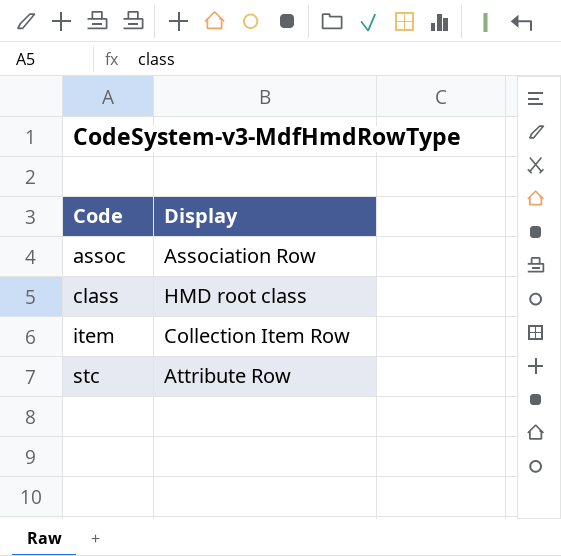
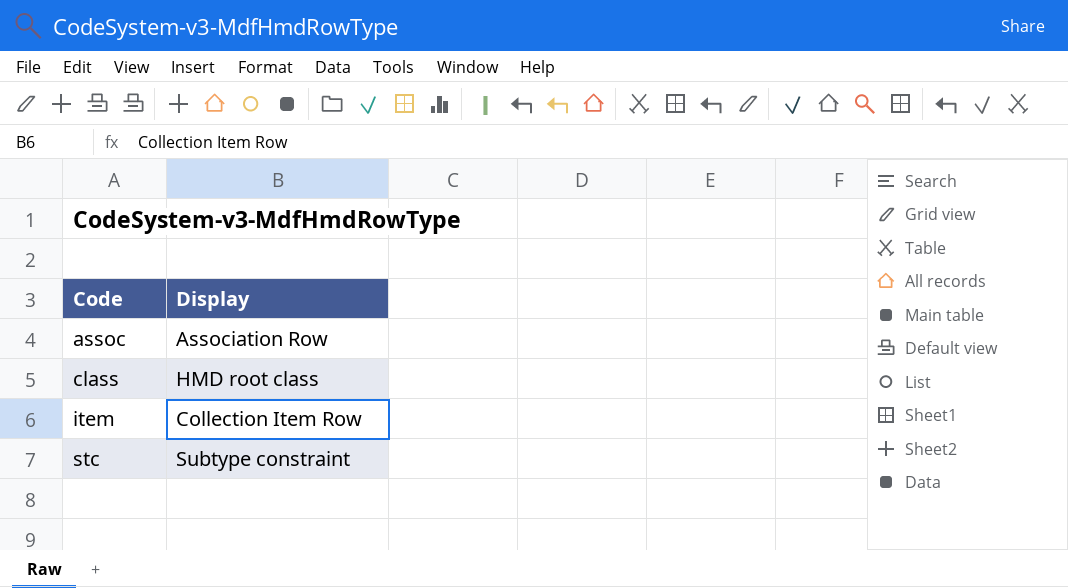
stc | Display: Attribute Row -> Subtype constraint

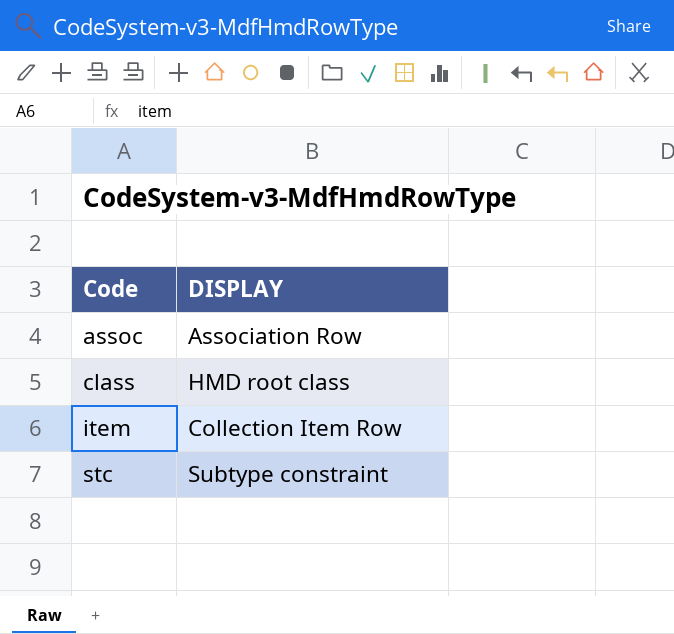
column name: Display -> DISPLAY

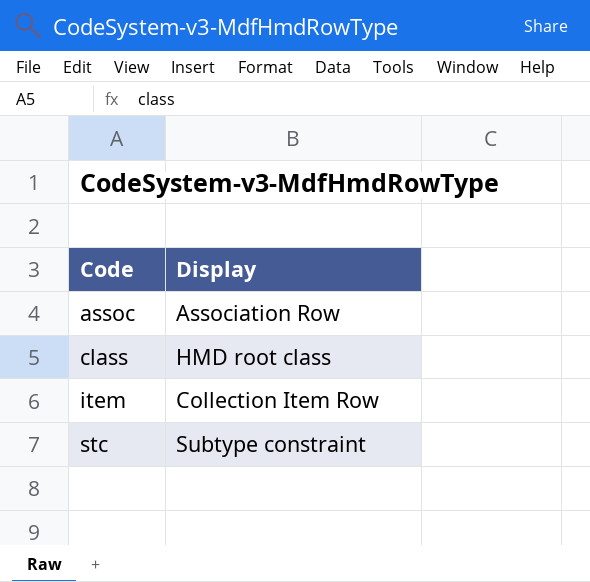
column name: DISPLAY -> Display

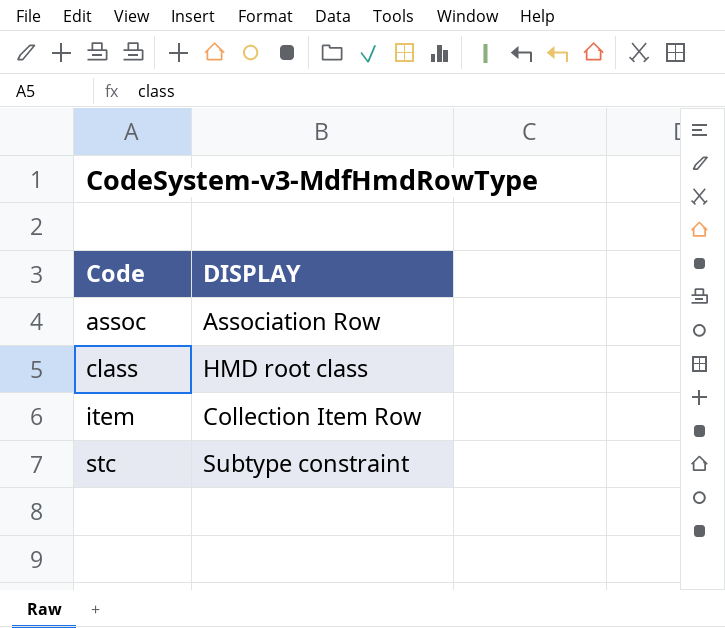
column name: Display -> DISPLAY

